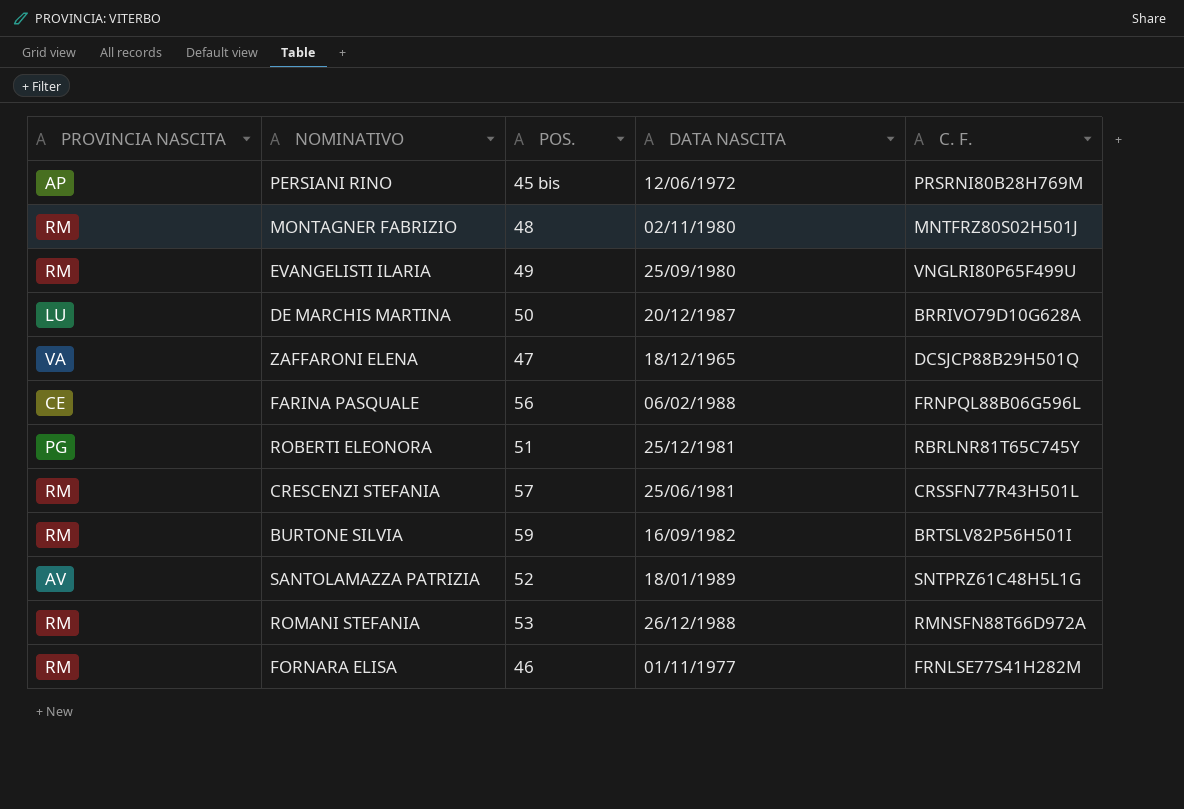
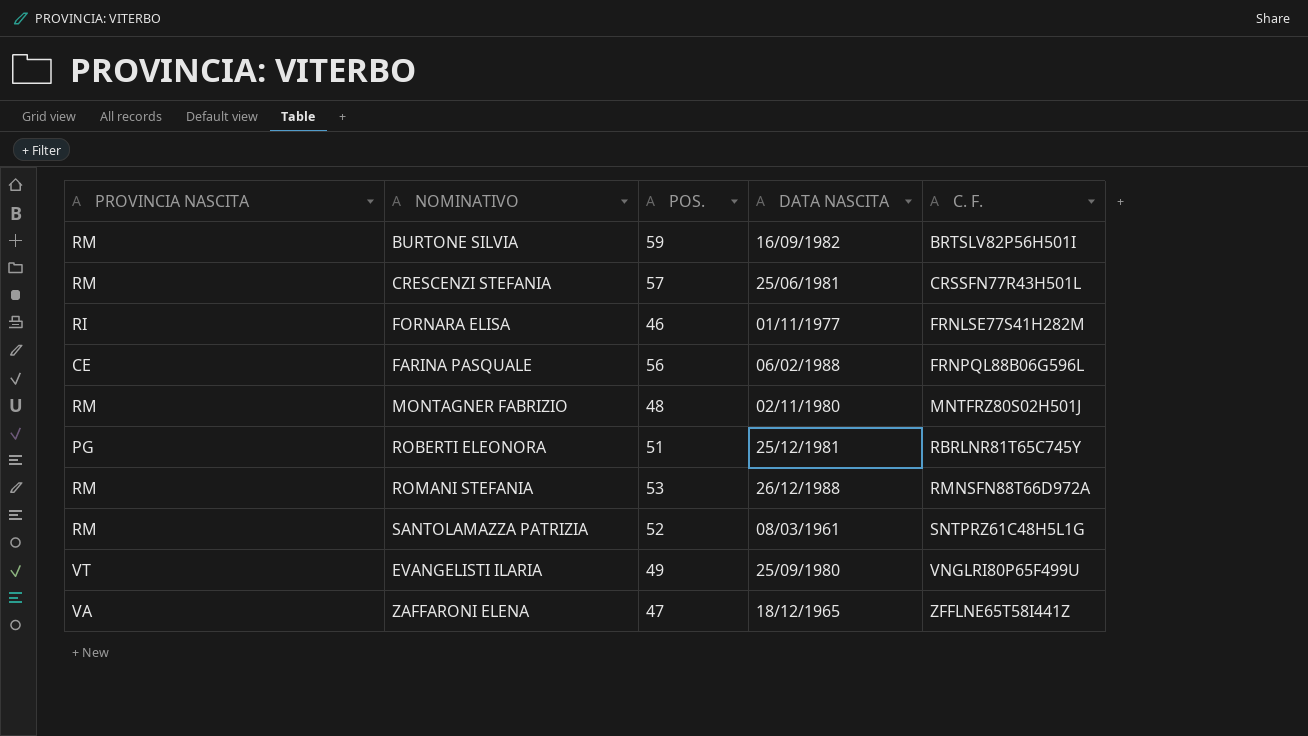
row order: none -> C. F. ascending
row PERSIANI RINO: AP | 45 bis | 12/06/1972 | PRSRNI80B28H769M -> none
row DE MARCHIS MARTINA: LU | 50 | 20/12/1987 | BRRIVO79D10G628A -> none
FORNARA ELISA | PROVINCIA NASCITA: RM -> RI
SANTOLAMAZZA PATRIZIA | PROVINCIA NASCITA: AV -> RM
SANTOLAMAZZA PATRIZIA | DATA NASCITA: 18/01/1989 -> 08/03/1961
EVANGELISTI ILARIA | PROVINCIA NASCITA: RM -> VT
ZAFFARONI ELENA | C. F.: DCSJCP88B29H501Q -> ZFFLNE65T58I441Z

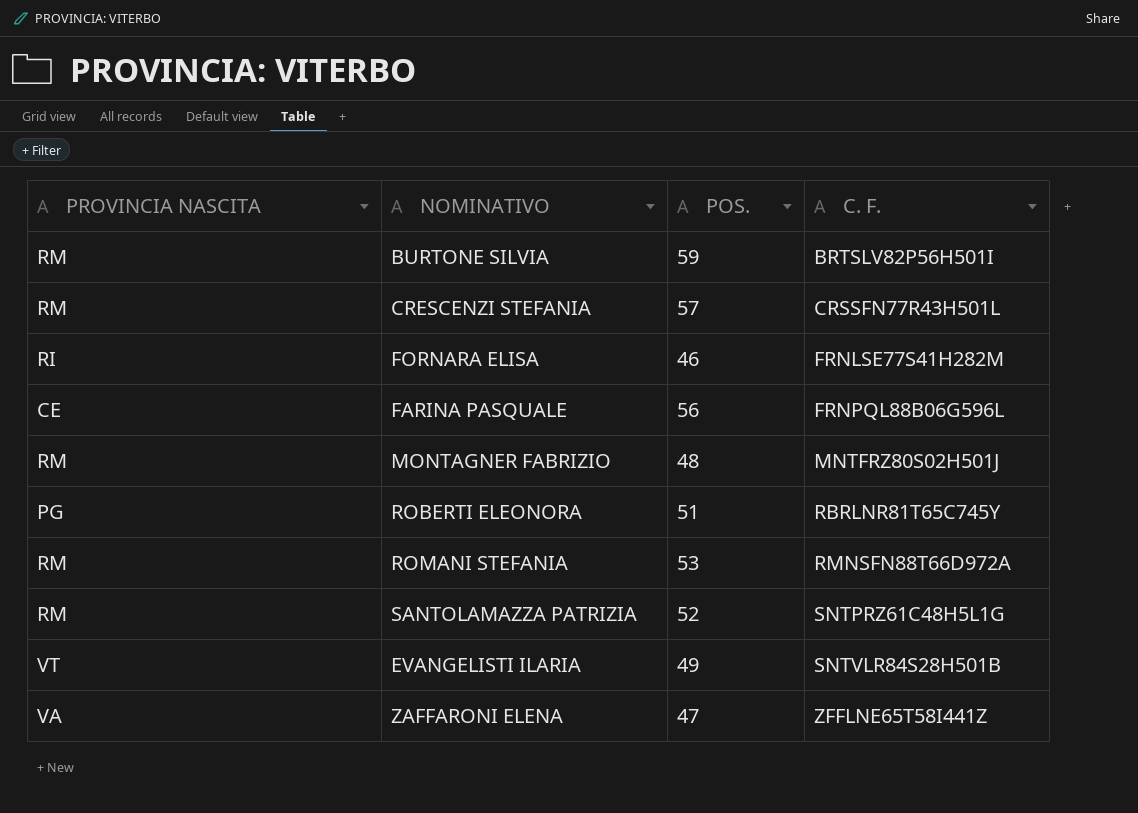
column DATA NASCITA | position: 4 -> none
EVANGELISTI ILARIA | C. F.: VNGLRI80P65F499U -> SNTVLR84S28H501B

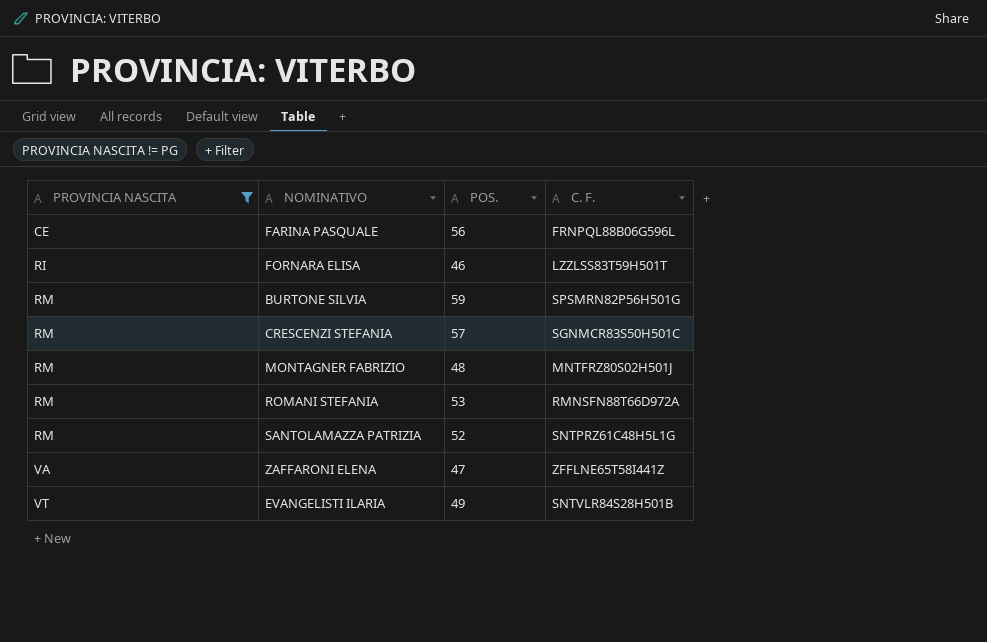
filter: none -> PROVINCIA NASCITA != PG
row order: C. F. ascending -> PROVINCIA NASCITA ascending
FORNARA ELISA | C. F.: FRNLSE77S41H282M -> LZZLSS83T59H501T
BURTONE SILVIA | C. F.: BRTSLV82P56H501I -> SPSMRN82P56H501G
CRESCENZI STEFANIA | C. F.: CRSSFN77R43H501L -> SGNMCR83S50H501C

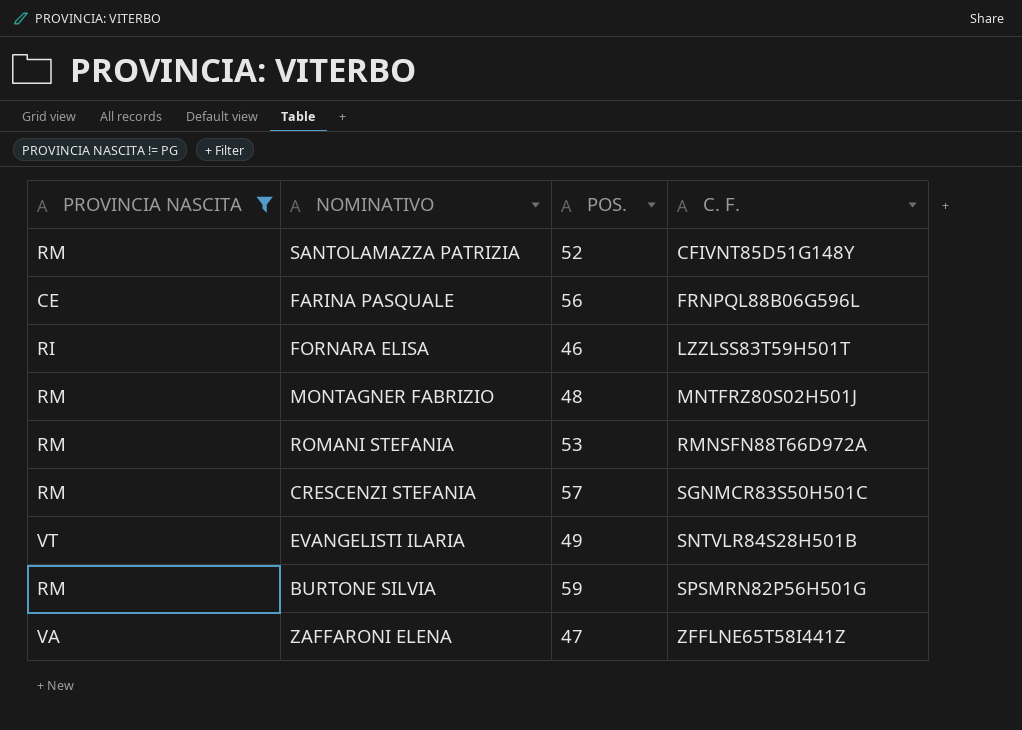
row order: PROVINCIA NASCITA ascending -> C. F. ascending
SANTOLAMAZZA PATRIZIA | C. F.: SNTPRZ61C48H5L1G -> CFIVNT85D51G148Y

